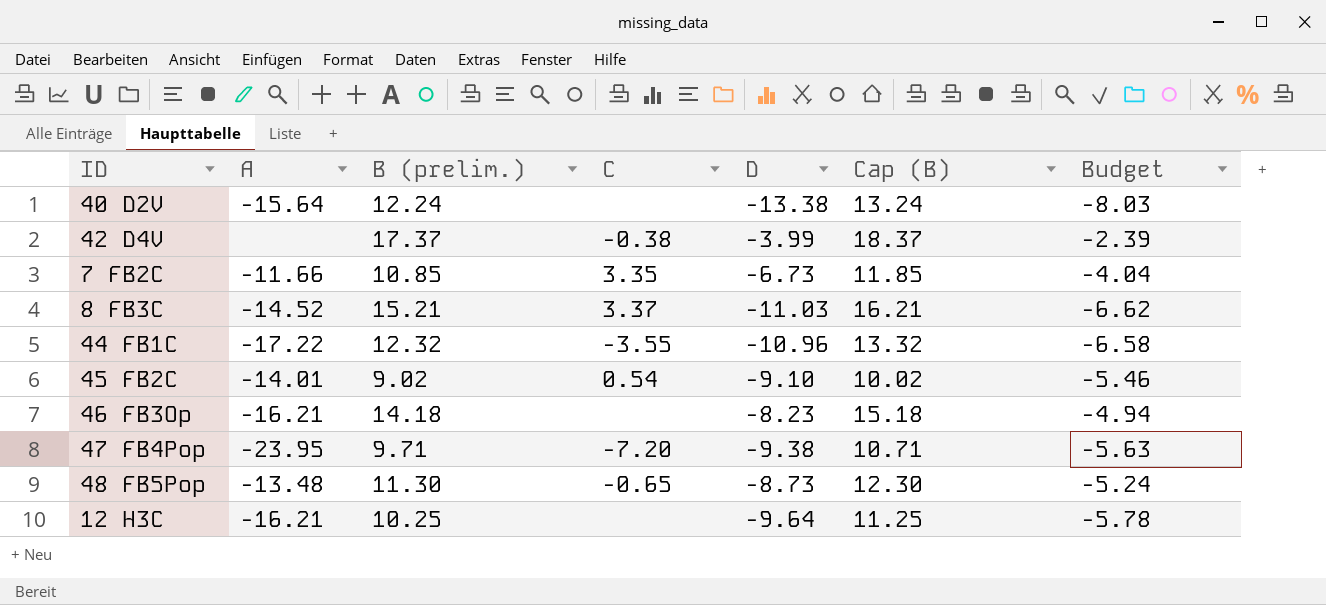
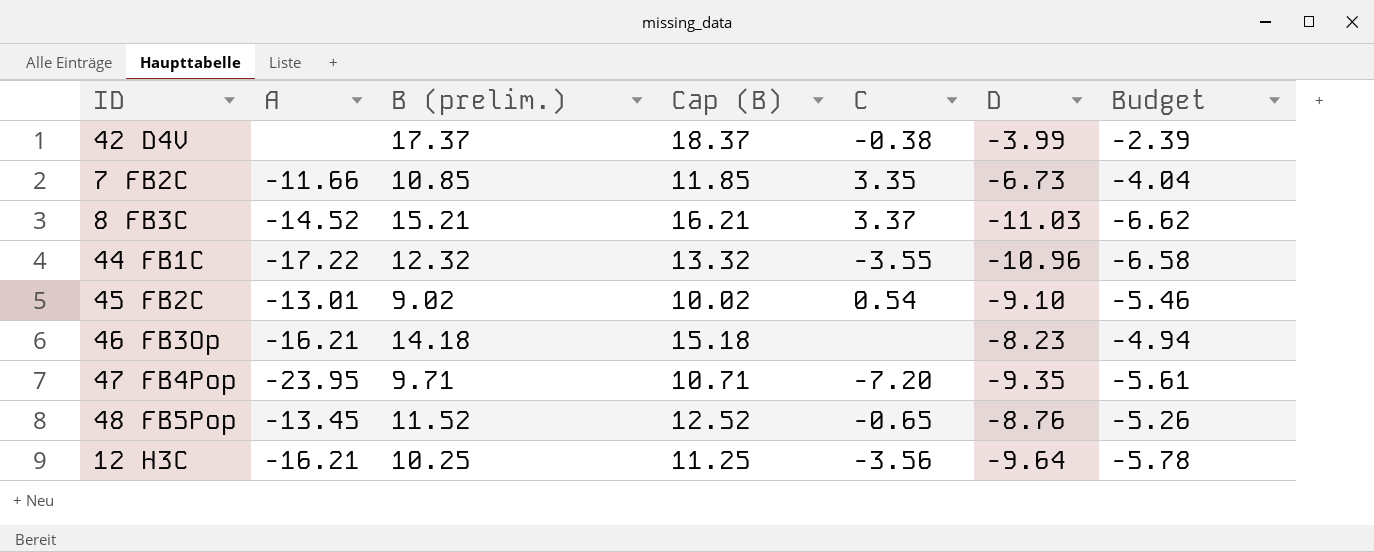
column Cap (B) | position: 6 -> 4
row 40 D2V: -15.64 | 12.24 | none | -13.38 | 13.24 | -8.03 -> none
45 FB2C | A: -14.01 -> -13.01
47 FB4Pop | D: -9.38 -> -9.35
47 FB4Pop | Budget: -5.63 -> -5.61
48 FB5Pop | A: -13.48 -> -13.45
48 FB5Pop | B (prelim.): 11.30 -> 11.52
48 FB5Pop | Cap (B): 12.30 -> 12.52
48 FB5Pop | D: -8.73 -> -8.76
48 FB5Pop | Budget: -5.24 -> -5.26
12 H3C | C: none -> -3.56

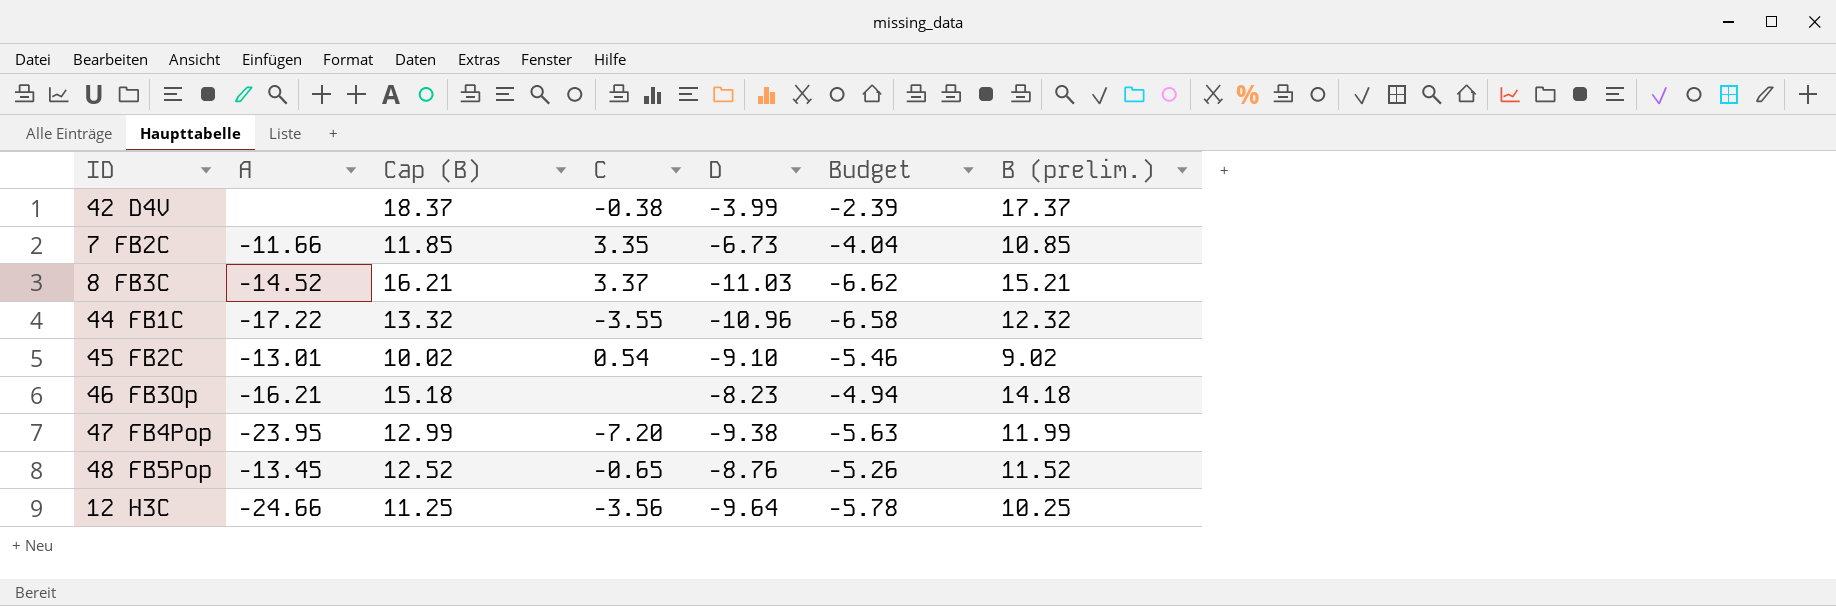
column B (prelim.) | position: 3 -> 7
47 FB4Pop | Cap (B): 10.71 -> 12.99
47 FB4Pop | D: -9.35 -> -9.38
47 FB4Pop | Budget: -5.61 -> -5.63
47 FB4Pop | B (prelim.): 9.71 -> 11.99
12 H3C | A: -16.21 -> -24.66

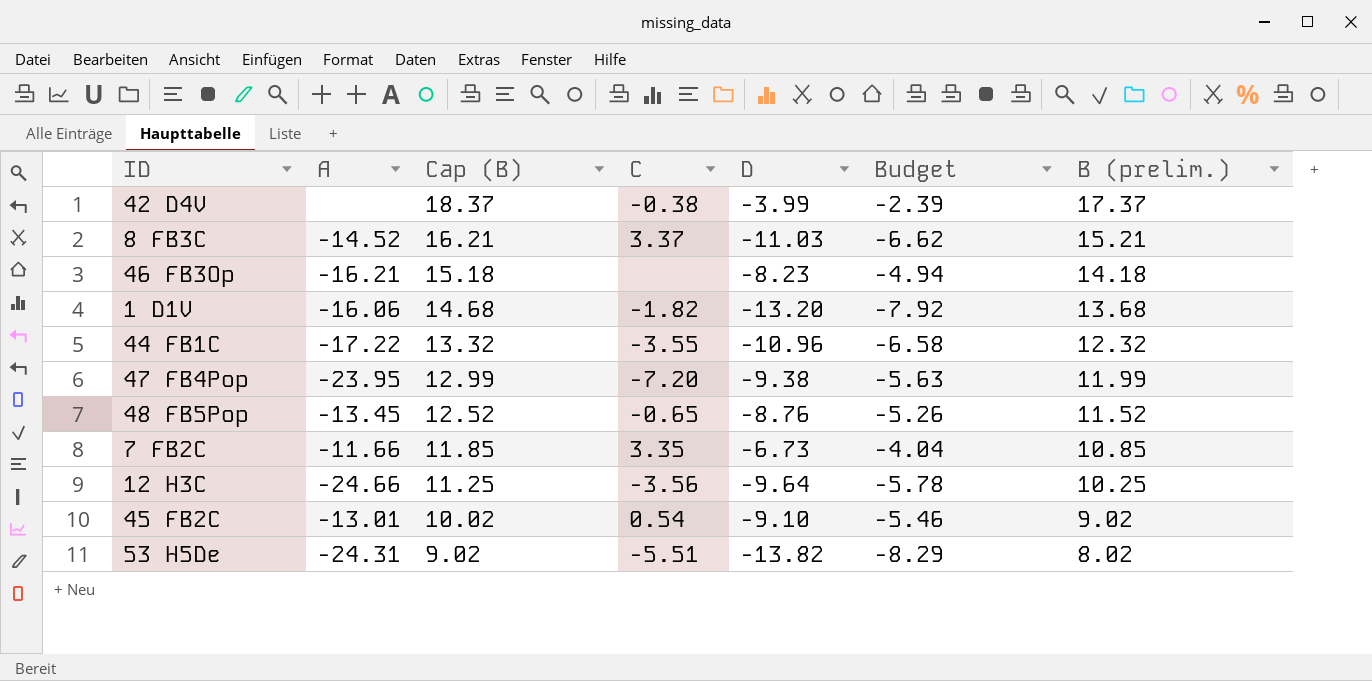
row order: none -> Cap (B) descending
row 1 D1V: none -> -16.06 | 14.68 | -1.82 | -13.20 | -7.92 | 13.68
row 53 H5De: none -> -24.31 | 9.02 | -5.51 | -13.82 | -8.29 | 8.02

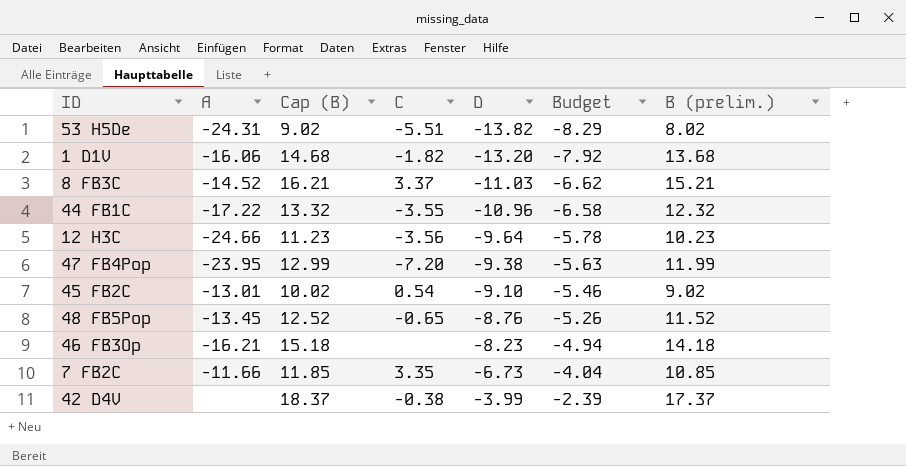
row order: Cap (B) descending -> D ascending
12 H3C | Cap (B): 11.25 -> 11.23
12 H3C | B (prelim.): 10.25 -> 10.23

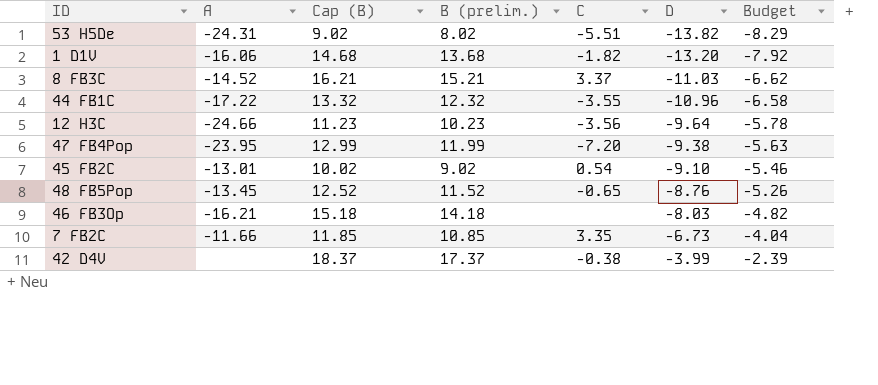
column B (prelim.) | position: 7 -> 4
46 FB3Op | D: -8.23 -> -8.03
46 FB3Op | Budget: -4.94 -> -4.82

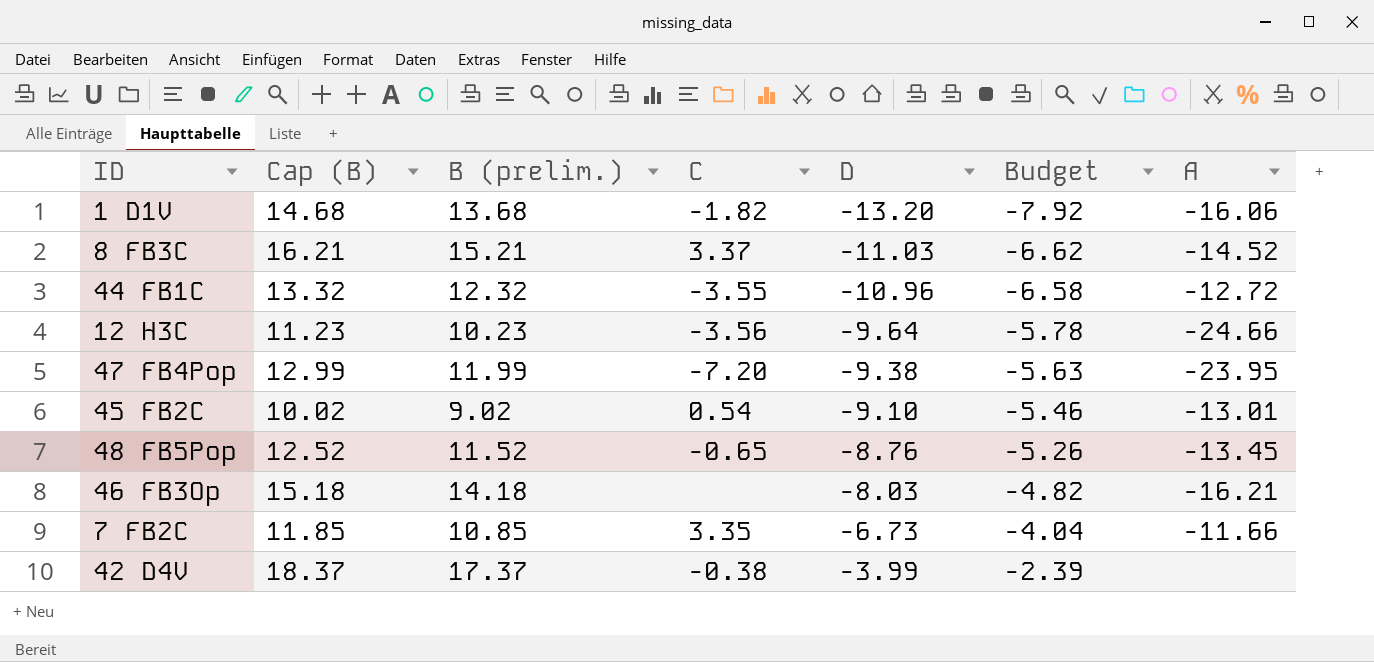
column A | position: 2 -> 7
row 53 H5De: -24.31 | 9.02 | 8.02 | -5.51 | -13.82 | -8.29 -> none
44 FB1C | A: -17.22 -> -12.72

